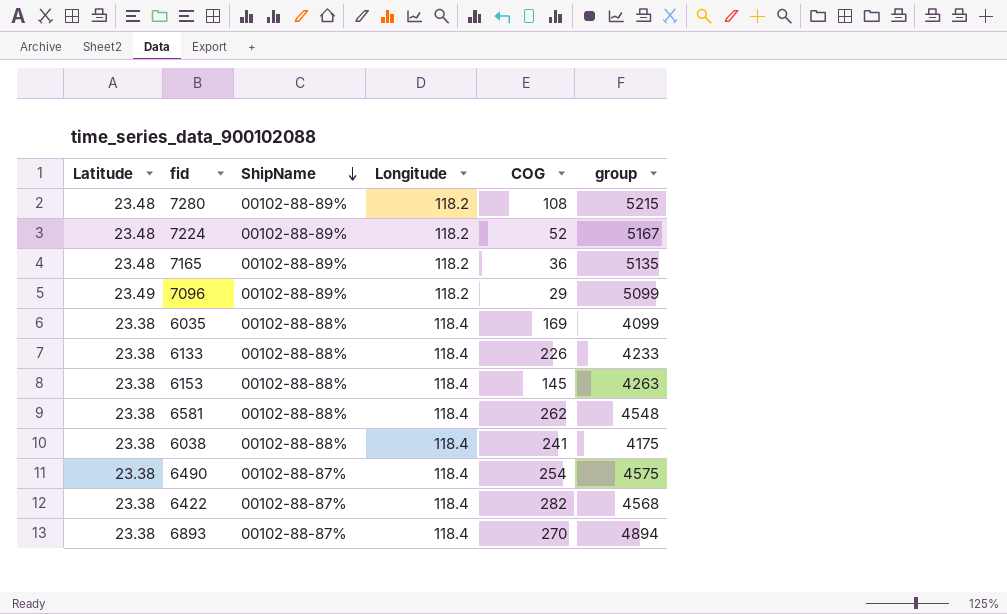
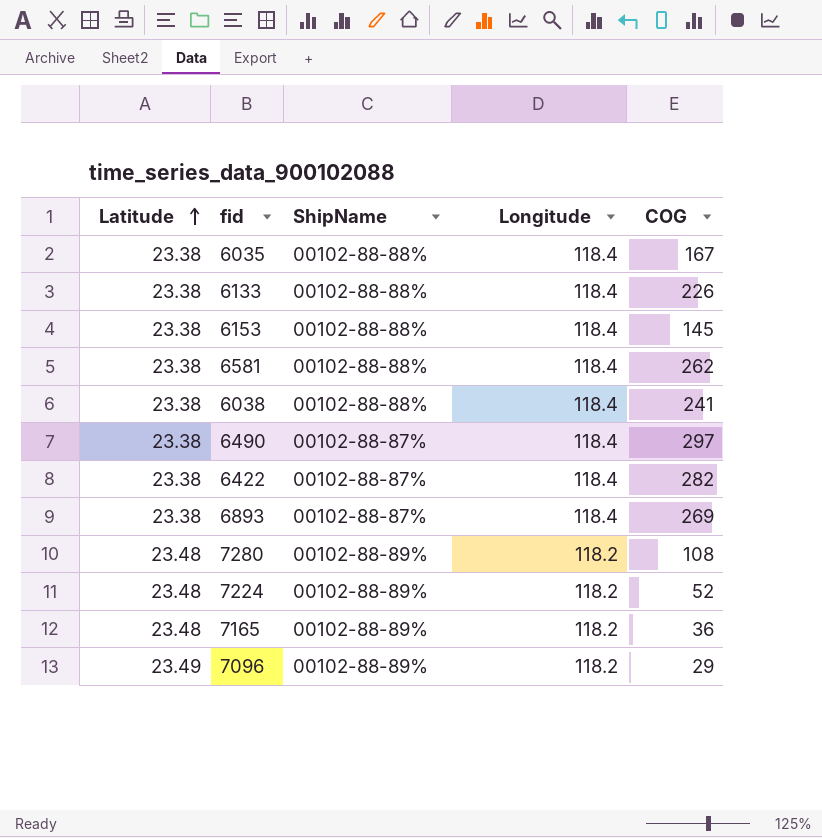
row order: ShipName descending -> Latitude ascending
column group | position: 6 -> none
6035 | COG: 169 -> 167
6490 | COG: 254 -> 297
6893 | COG: 270 -> 269

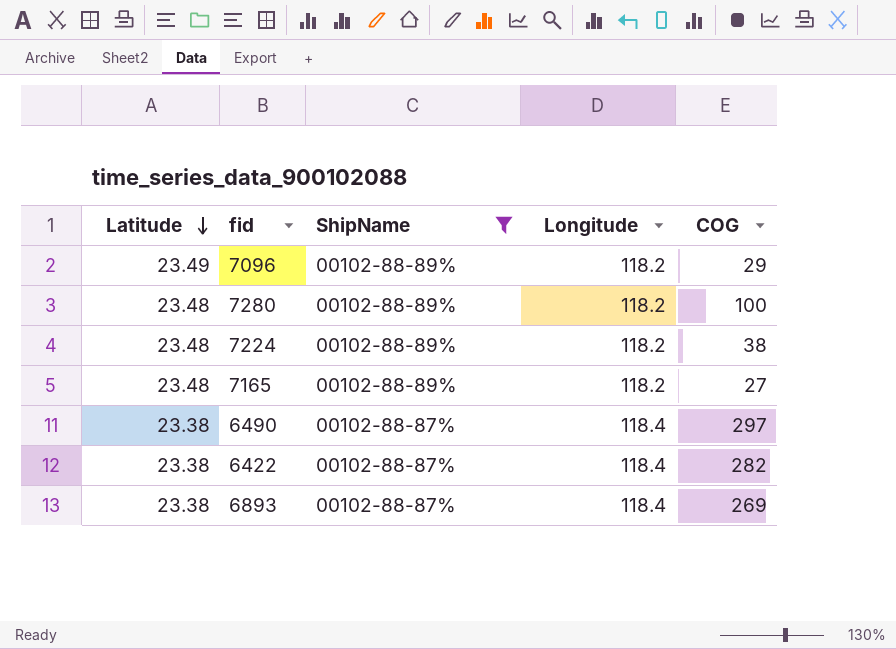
filter: none -> ShipName != 00102-88-88%
row order: Latitude ascending -> Latitude descending
7280 | COG: 108 -> 100
7224 | COG: 52 -> 38
7165 | COG: 36 -> 27

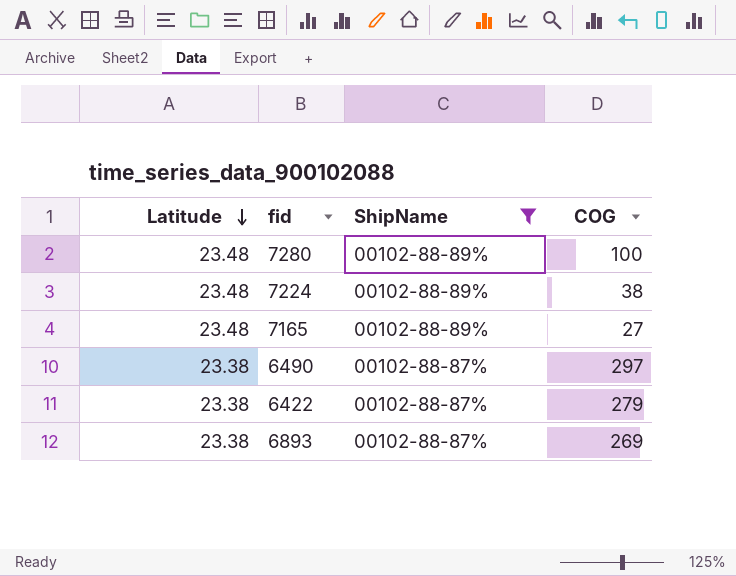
column Longitude | position: 4 -> none
row 7096: 23.49 | 00102-88-89% | 118.2 | 29 -> none
6422 | COG: 282 -> 279

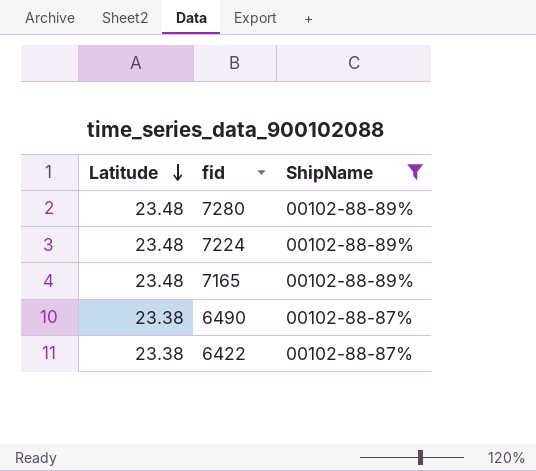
column COG | position: 4 -> none
row 6893: 23.38 | 00102-88-87% | 269 -> none

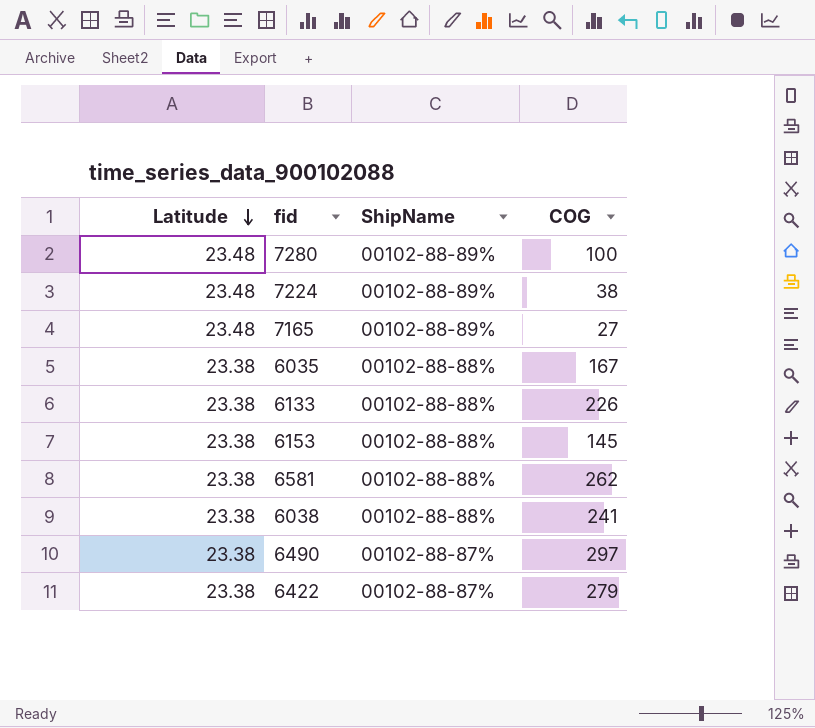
filter: ShipName != 00102-88-88% -> none
column COG | position: none -> 4

